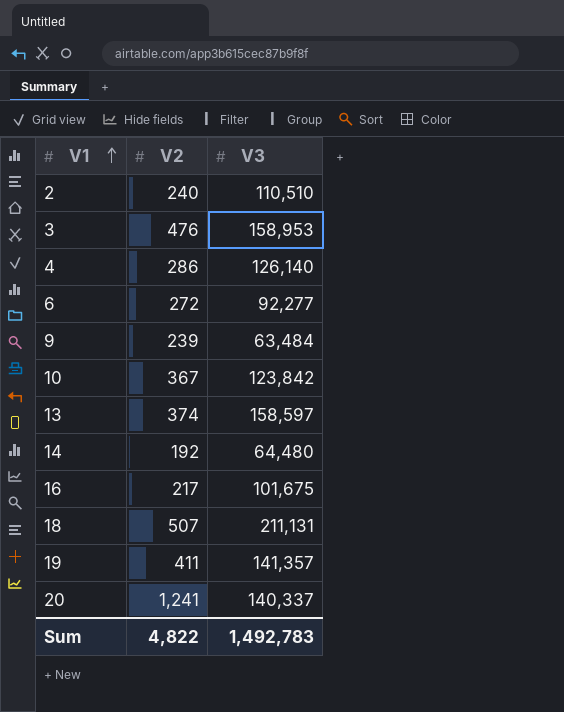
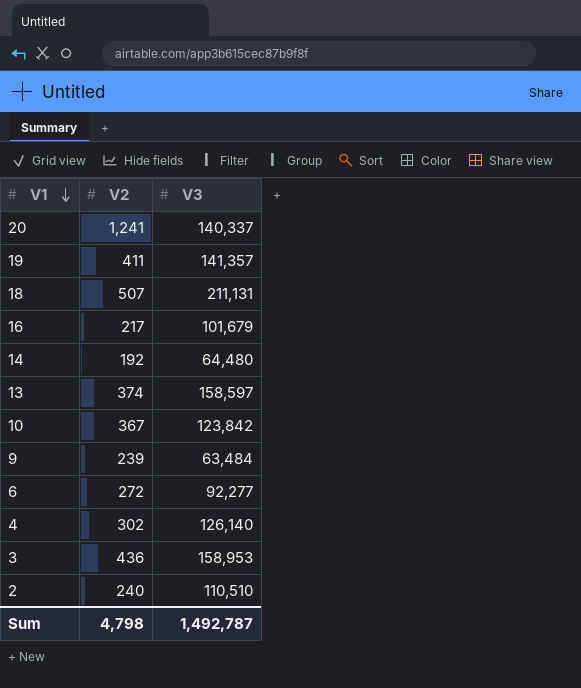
row order: V1 ascending -> V1 descending
16 | V3: 101,675 -> 101,679
4 | V2: 286 -> 302
3 | V2: 476 -> 436
Sum | V2: 4,822 -> 4,798
Sum | V3: 1,492,783 -> 1,492,787

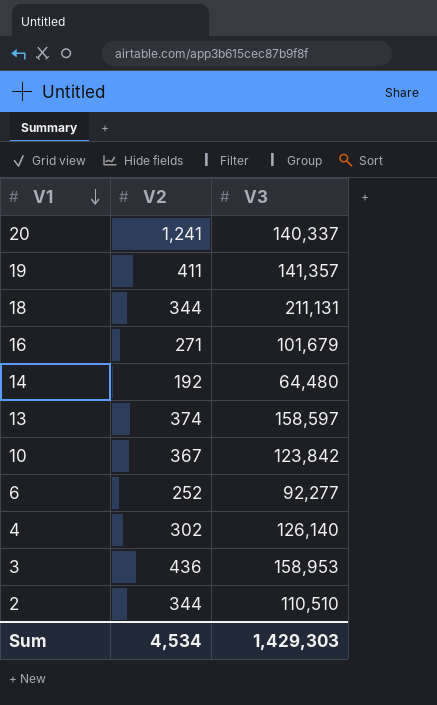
row 9: 239 | 63,484 -> none
18 | V2: 507 -> 344
16 | V2: 217 -> 271
6 | V2: 272 -> 252
2 | V2: 240 -> 344
Sum | V2: 4,798 -> 4,534
Sum | V3: 1,492,787 -> 1,429,303

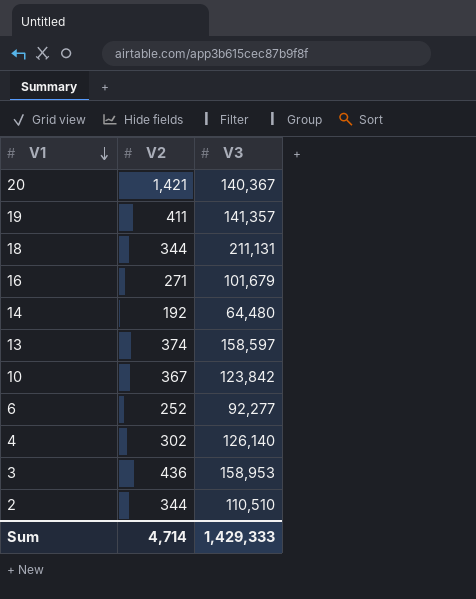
20 | V2: 1,241 -> 1,421
20 | V3: 140,337 -> 140,367
Sum | V2: 4,534 -> 4,714
Sum | V3: 1,429,303 -> 1,429,333

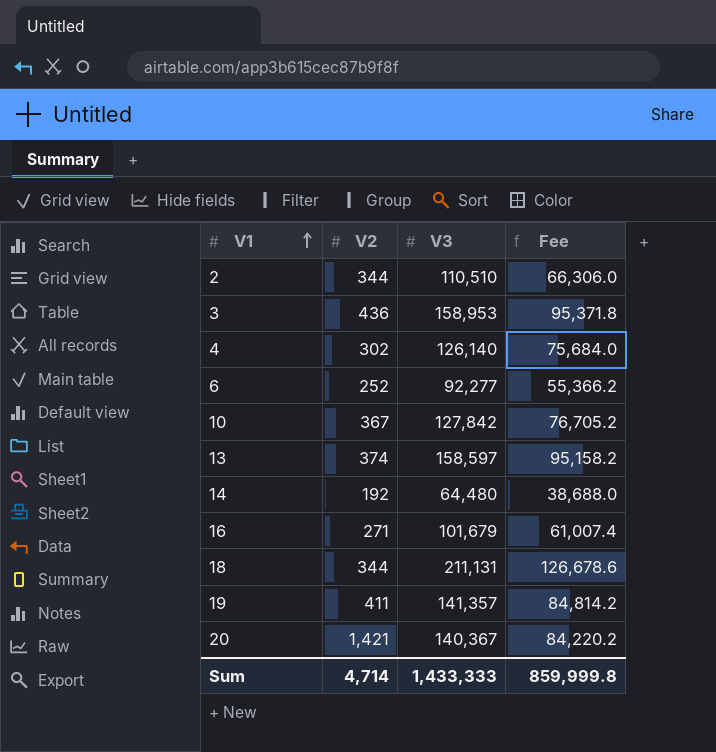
row order: V1 descending -> V1 ascending
column Fee | formula: none -> [V3] * 0.6
10 | V3: 123,842 -> 127,842
Sum | V3: 1,429,333 -> 1,433,333

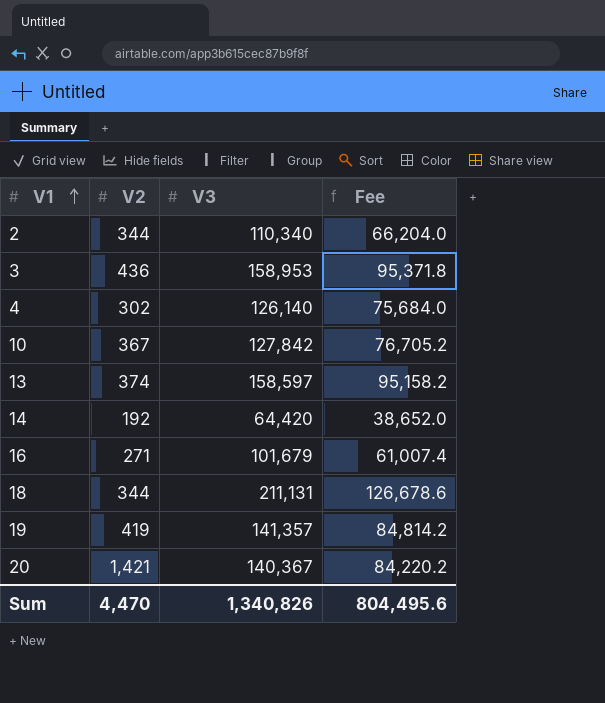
row 6: 252 | 92,277 | 55,366.2 -> none
2 | V3: 110,510 -> 110,340
2 | Fee: 66,306.0 -> 66,204.0
14 | V3: 64,480 -> 64,420
14 | Fee: 38,688.0 -> 38,652.0
19 | V2: 411 -> 419
Sum | V2: 4,714 -> 4,470
Sum | V3: 1,433,333 -> 1,340,826
Sum | Fee: 859,999.8 -> 804,495.6

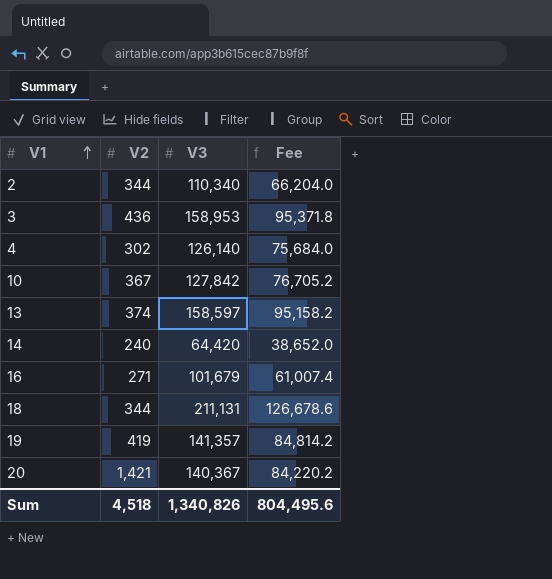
14 | V2: 192 -> 240
Sum | V2: 4,470 -> 4,518

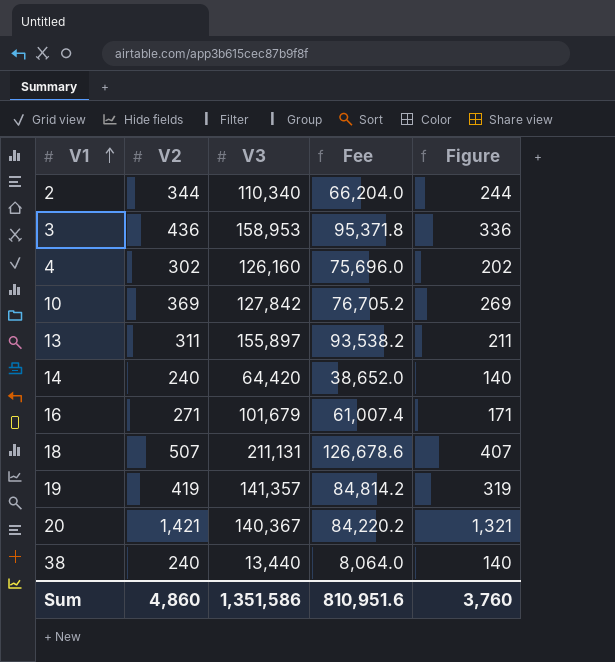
column Figure | formula: none -> [V2] - 100
4 | V3: 126,140 -> 126,160
4 | Fee: 75,684.0 -> 75,696.0
10 | V2: 367 -> 369
13 | V2: 374 -> 311
13 | V3: 158,597 -> 155,897
13 | Fee: 95,158.2 -> 93,538.2
18 | V2: 344 -> 507
row 38: none -> 240 | 13,440 | 8,064.0 | 140
Sum | V2: 4,518 -> 4,860
Sum | V3: 1,340,826 -> 1,351,586
Sum | Fee: 804,495.6 -> 810,951.6

